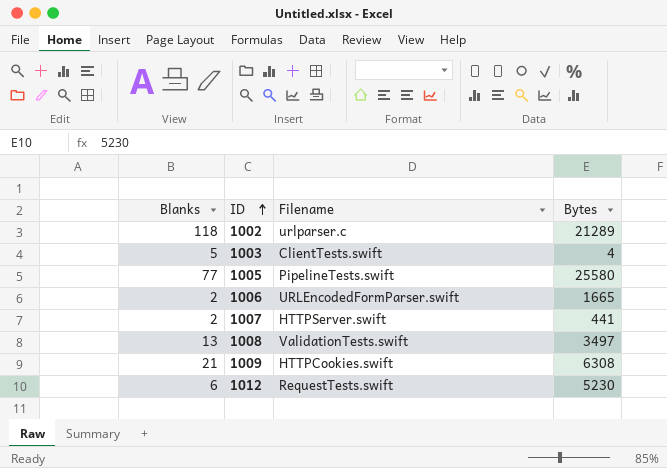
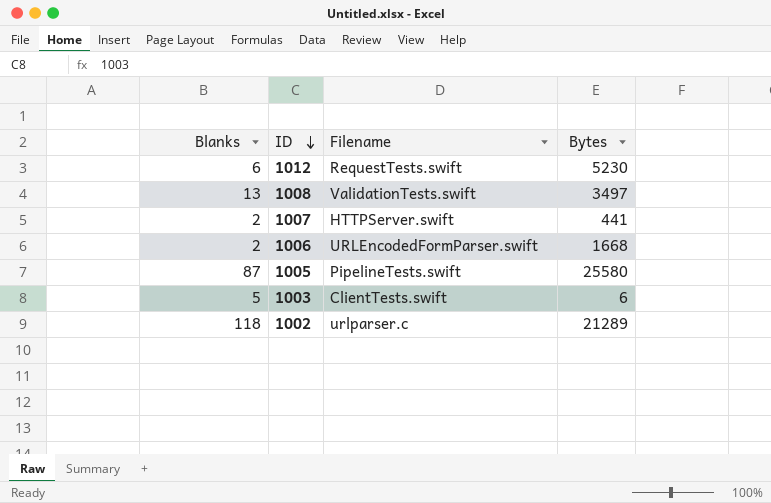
row order: ID ascending -> ID descending
row 1009: 21 | HTTPCookies.swift | 6308 -> none
1006 | Bytes: 1665 -> 1668
1005 | Blanks: 77 -> 87
1003 | Bytes: 4 -> 6

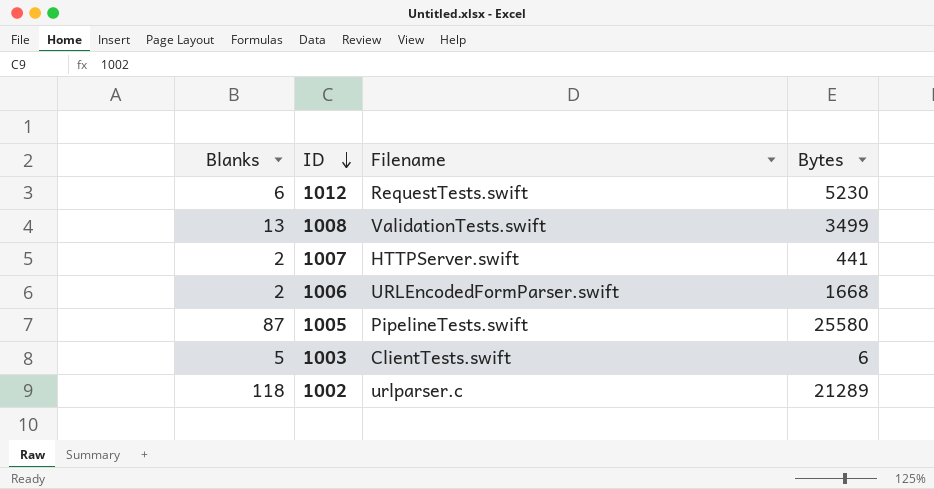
1008 | Bytes: 3497 -> 3499

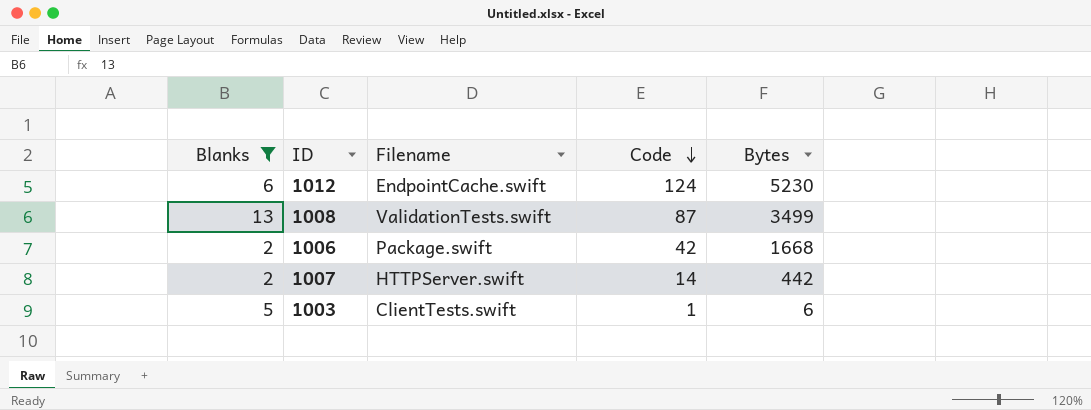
filter: none -> Blanks <= 13
row order: ID descending -> Code descending
column Code | position: none -> 4
1012 | Filename: RequestTests.swift -> EndpointCache.swift
1006 | Filename: URLEncodedFormParser.swift -> Package.swift
1007 | Bytes: 441 -> 442

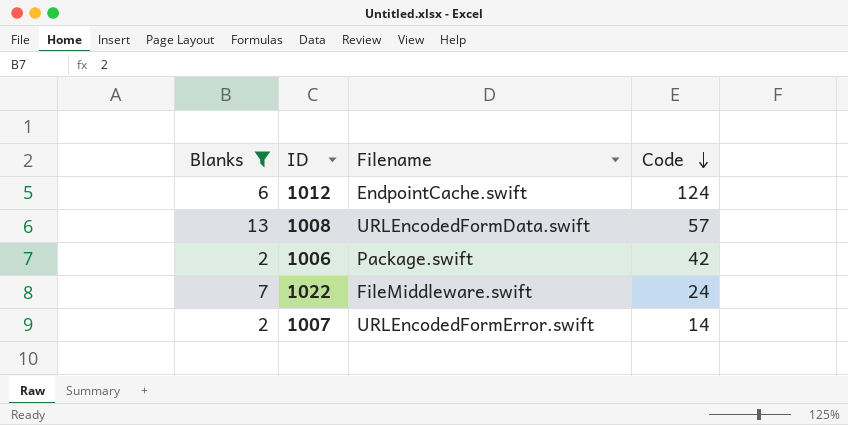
column Bytes | position: 5 -> none
row 1003: 5 | ClientTests.swift | 1 | 6 -> none
1008 | Filename: ValidationTests.swift -> URLEncodedFormData.swift
1008 | Code: 87 -> 57
row 1022: none -> 7 | FileMiddleware.swift | 24
1007 | Filename: HTTPServer.swift -> URLEncodedFormError.swift

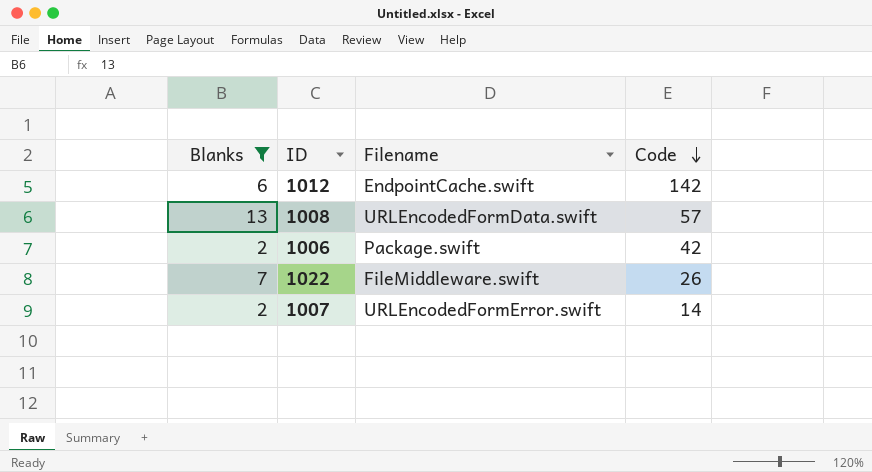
1012 | Code: 124 -> 142
1022 | Code: 24 -> 26

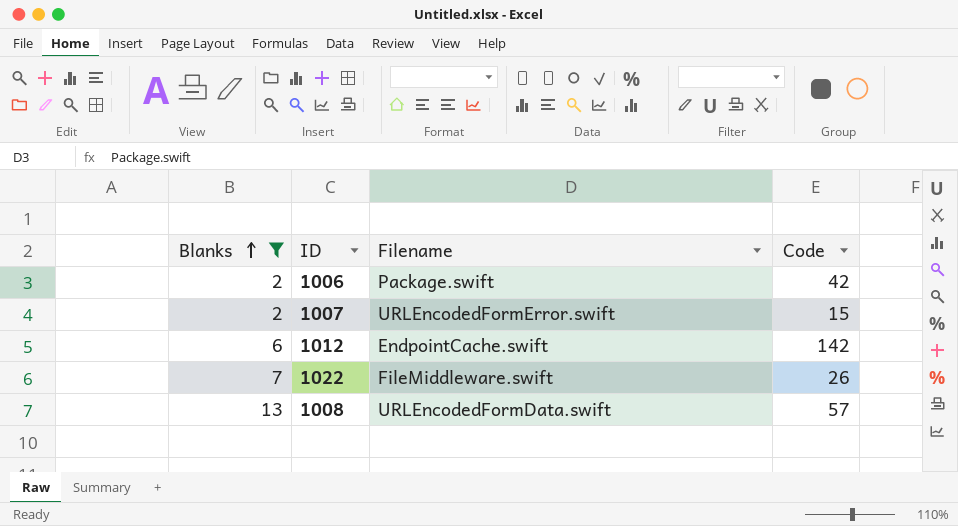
row order: Code descending -> Blanks ascending
1007 | Code: 14 -> 15

